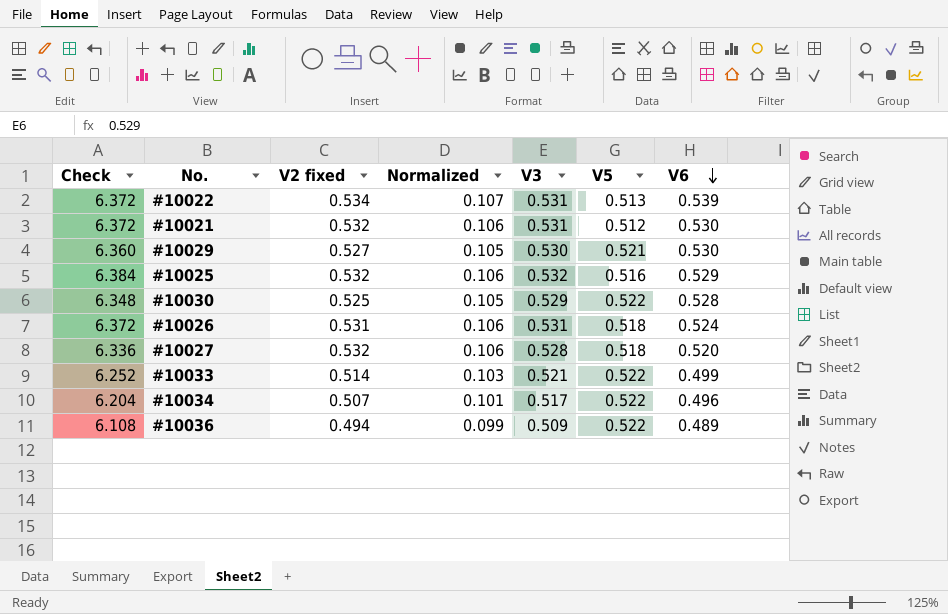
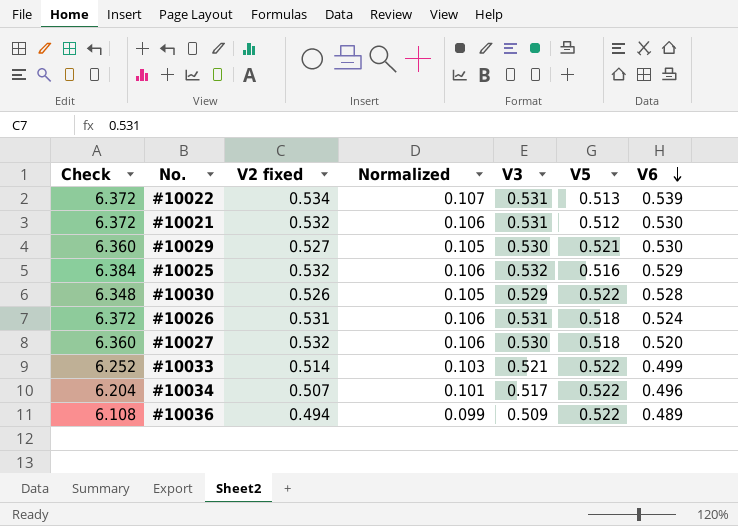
#10030 | V2 fixed: 0.525 -> 0.526
#10027 | Check: 6.336 -> 6.360
#10027 | V3: 0.528 -> 0.530

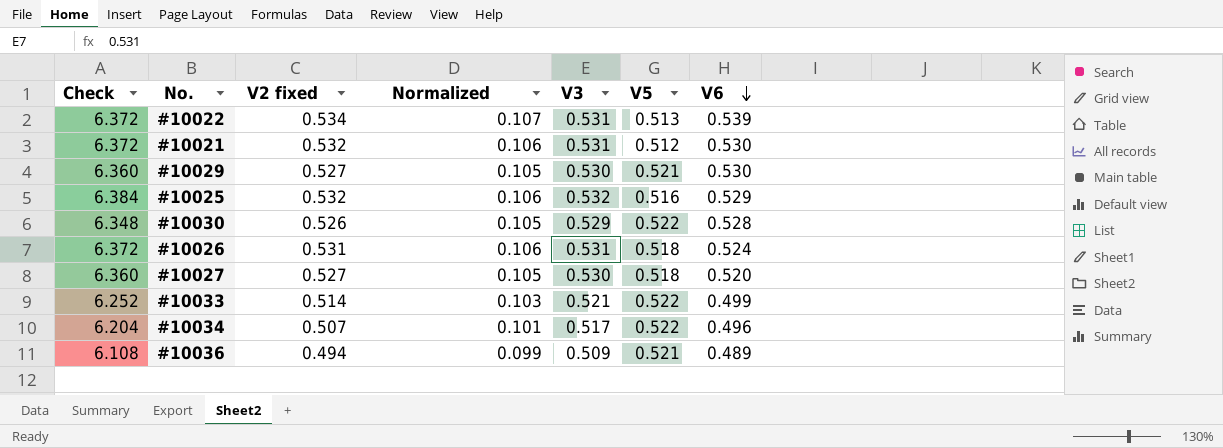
#10027 | V2 fixed: 0.532 -> 0.527
#10027 | Normalized: 0.106 -> 0.105
#10036 | V5: 0.522 -> 0.521

